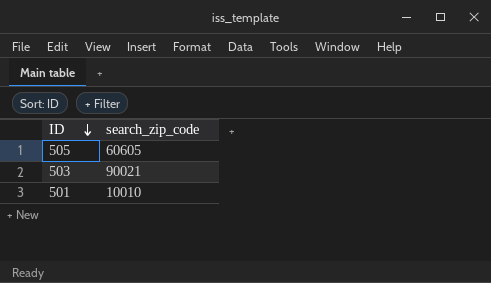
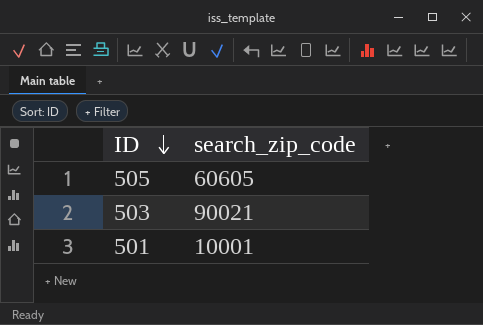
501 | search_zip_code: 10010 -> 10001

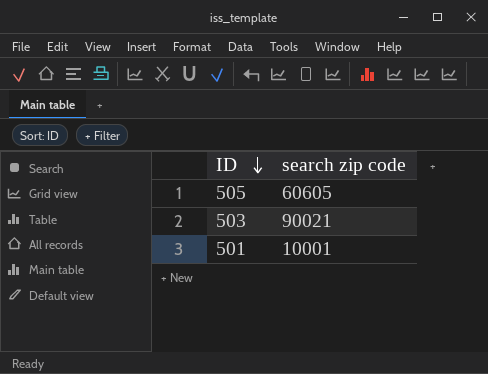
column name: search_zip_code -> search zip code

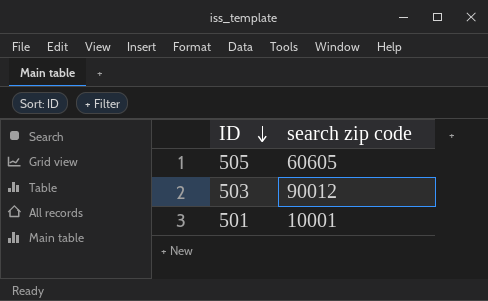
503 | search zip code: 90021 -> 90012

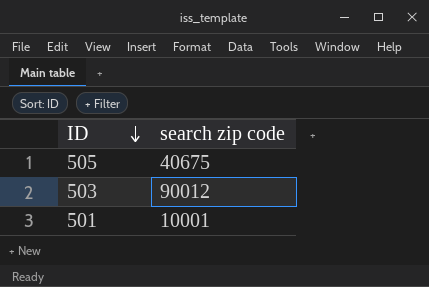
505 | search zip code: 60605 -> 40675

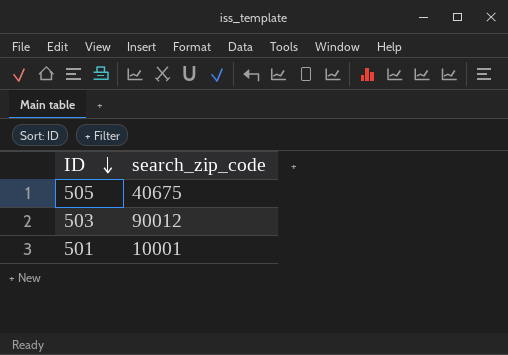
column name: search zip code -> search_zip_code

